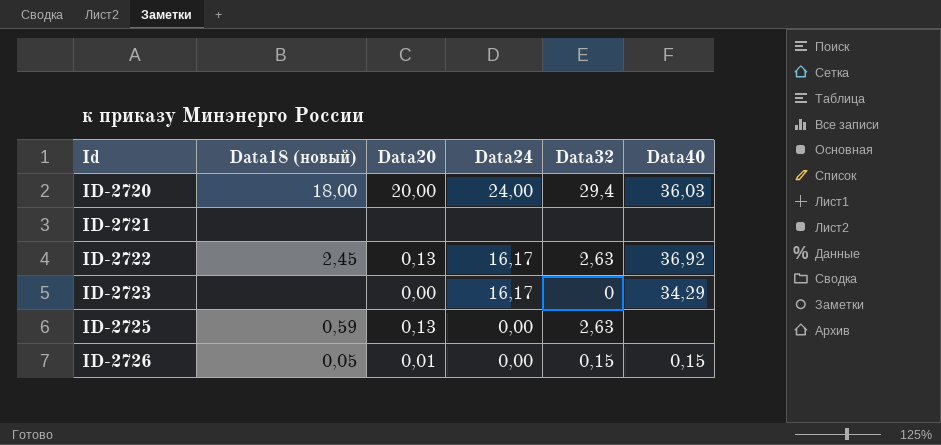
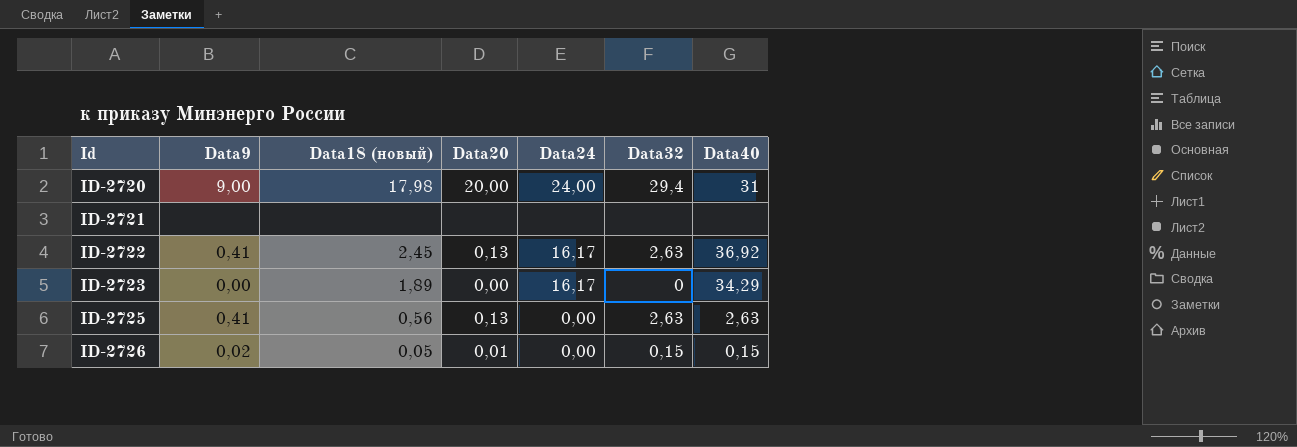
column Data9 | position: none -> 2
ID-2720 | Data18 (новый): 18,00 -> 17,98
ID-2720 | Data40: 36,03 -> 31
ID-2723 | Data18 (новый): none -> 1,89
ID-2725 | Data18 (новый): 0,59 -> 0,56
ID-2725 | Data40: none -> 2,63

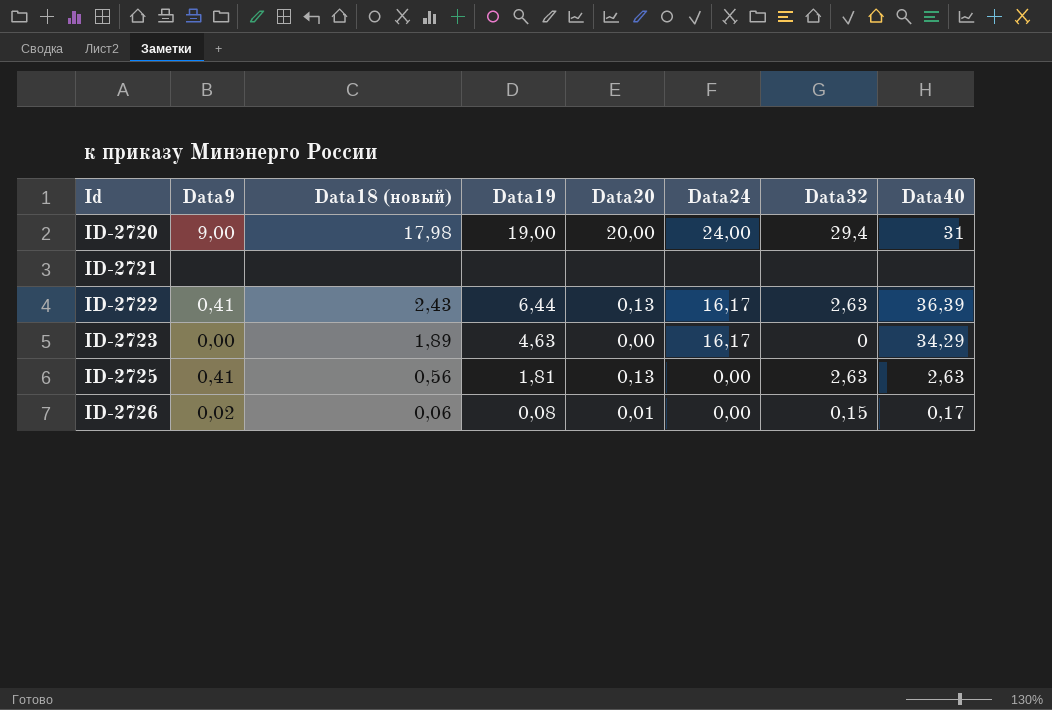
column Data19 | position: none -> 4
ID-2722 | Data18 (новый): 2,45 -> 2,43
ID-2722 | Data40: 36,92 -> 36,39
ID-2726 | Data18 (новый): 0,05 -> 0,06
ID-2726 | Data40: 0,15 -> 0,17

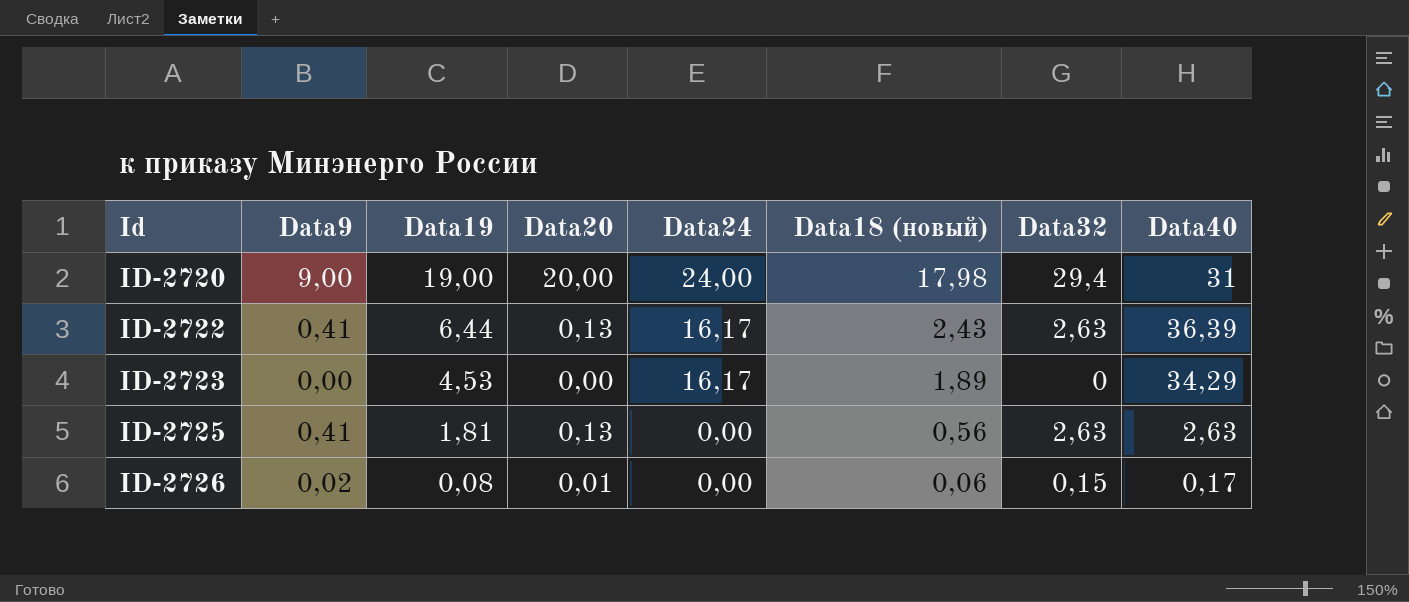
column Data18 (новый) | position: 3 -> 6
row ID-2721: none | none | none | none | none | none | none -> none
ID-2723 | Data19: 4,63 -> 4,53

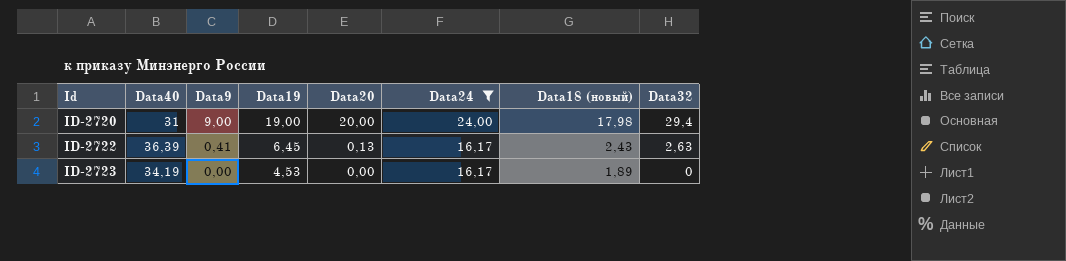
filter: none -> Data24 != 0,00
column Data40 | position: 8 -> 2
ID-2722 | Data19: 6,44 -> 6,45
ID-2723 | Data40: 34,29 -> 34,19

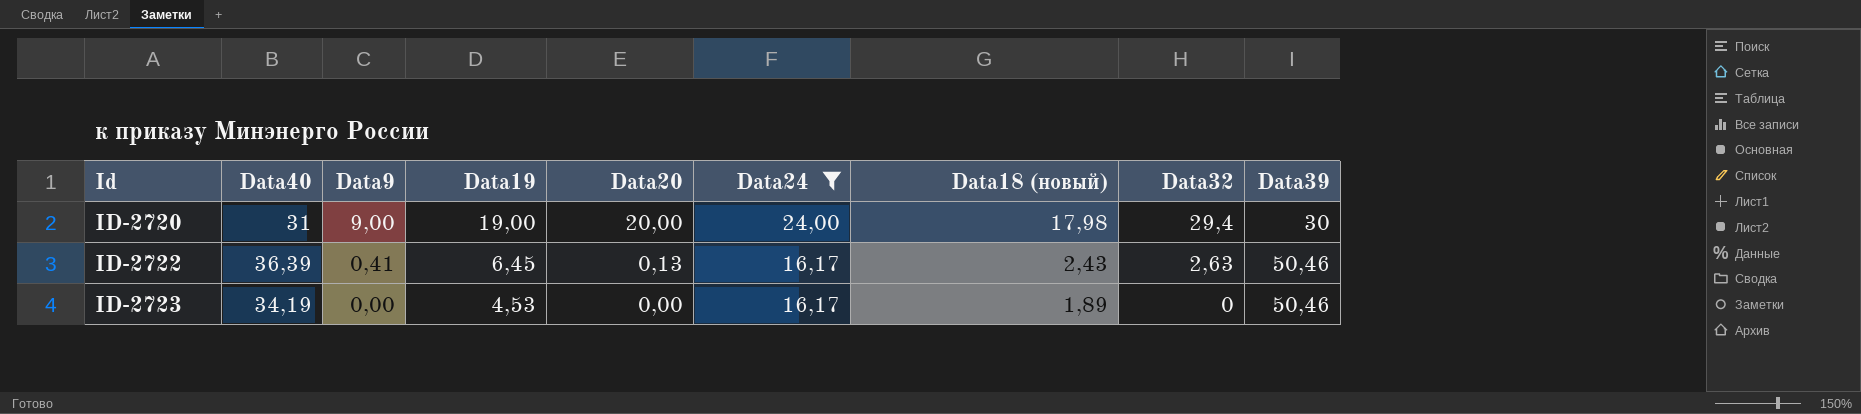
column Data39 | position: none -> 9

